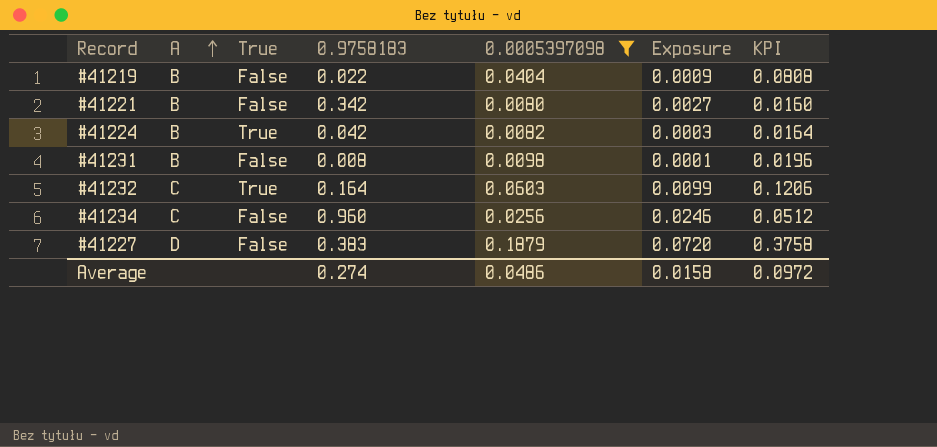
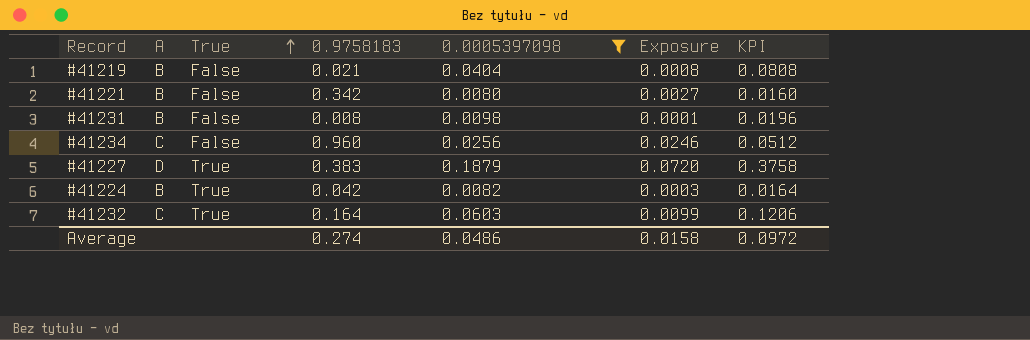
row order: A ascending -> True ascending
#41219 | 0.9758183: 0.022 -> 0.021
#41219 | Exposure: 0.0009 -> 0.0008
#41227 | True: False -> True

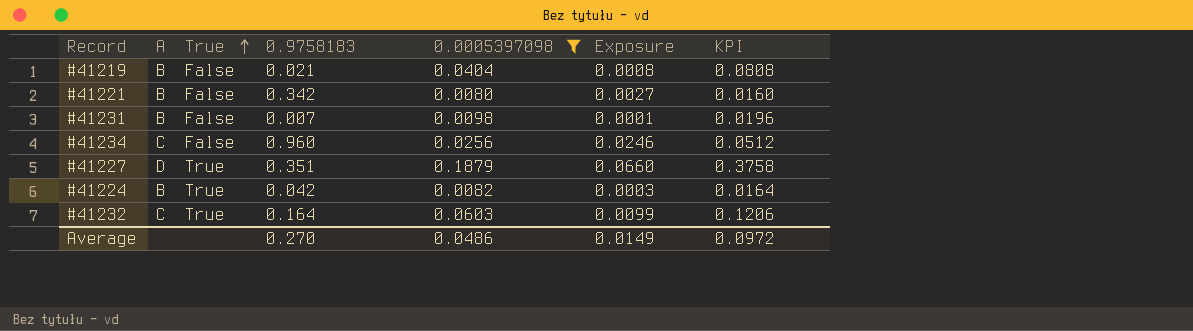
#41231 | 0.9758183: 0.008 -> 0.007
#41227 | 0.9758183: 0.383 -> 0.351
#41227 | Exposure: 0.0720 -> 0.0660
Average | 0.9758183: 0.274 -> 0.270
Average | Exposure: 0.0158 -> 0.0149

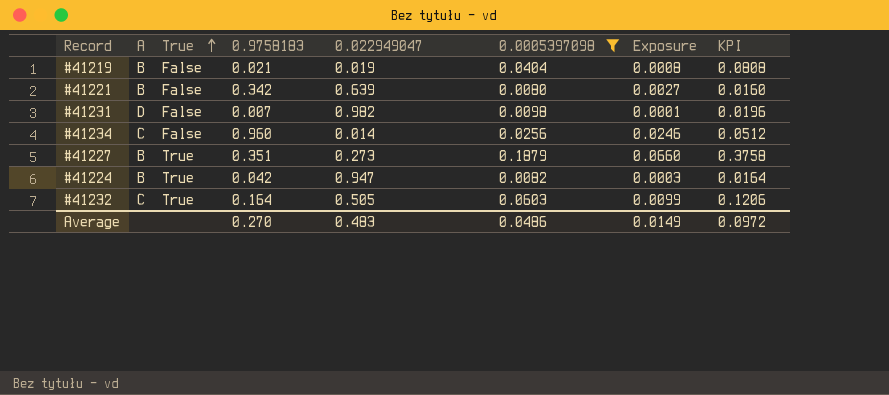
column 0.022949047 | position: none -> 5
#41231 | A: B -> D
#41227 | A: D -> B

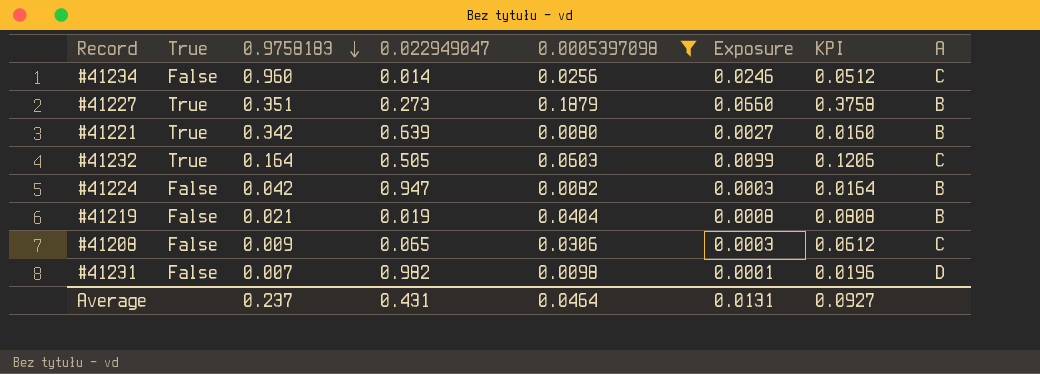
row order: True ascending -> 0.9758183 descending
column A | position: 2 -> 8
#41221 | True: False -> True
#41224 | True: True -> False
row #41208: none -> False | 0.009 | 0.065 | 0.0306 | 0.0003 | 0.0612 | C
Average | 0.9758183: 0.270 -> 0.237
Average | 0.022949047: 0.483 -> 0.431
Average | 0.0005397098: 0.0486 -> 0.0464
Average | Exposure: 0.0149 -> 0.0131
Average | KPI: 0.0972 -> 0.0927

